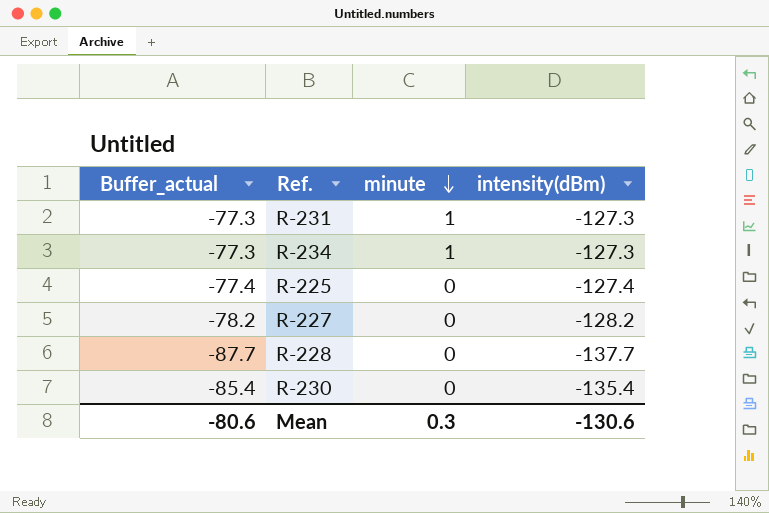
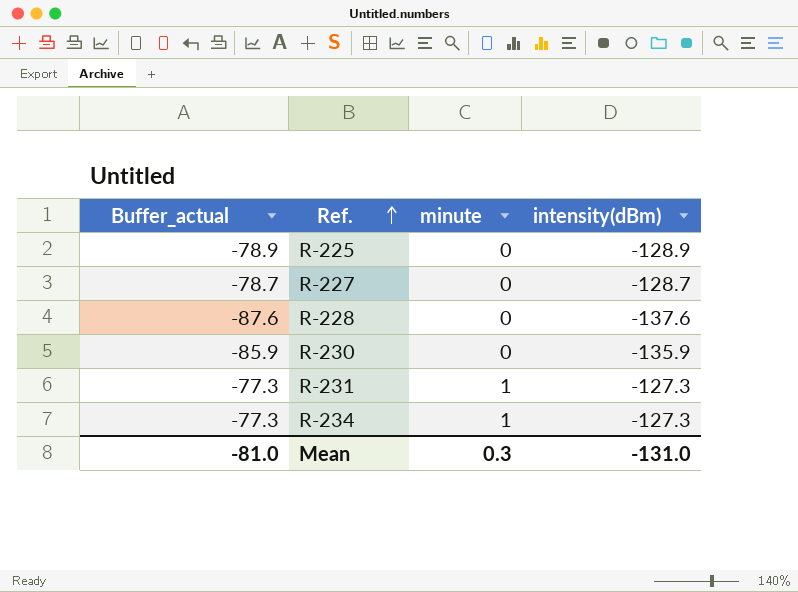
row order: minute descending -> Ref. ascending
R-225 | Buffer_actual: -77.4 -> -78.9
R-225 | intensity(dBm): -127.4 -> -128.9
R-227 | Buffer_actual: -78.2 -> -78.7
R-227 | intensity(dBm): -128.2 -> -128.7
R-228 | Buffer_actual: -87.7 -> -87.6
R-228 | intensity(dBm): -137.7 -> -137.6
R-230 | Buffer_actual: -85.4 -> -85.9
R-230 | intensity(dBm): -135.4 -> -135.9
Mean | Buffer_actual: -80.6 -> -81.0
Mean | intensity(dBm): -130.6 -> -131.0

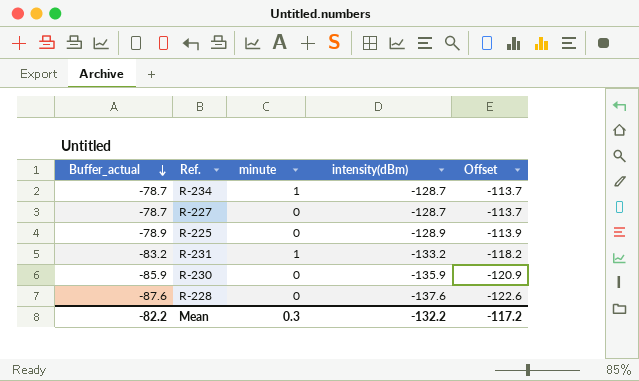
row order: Ref. ascending -> Buffer_actual descending
column Offset | formula: none -> [intensity(dBm)] + 15
R-234 | Buffer_actual: -77.3 -> -78.7
R-234 | intensity(dBm): -127.3 -> -128.7
R-231 | Buffer_actual: -77.3 -> -83.2
R-231 | intensity(dBm): -127.3 -> -133.2
Mean | Buffer_actual: -81.0 -> -82.2
Mean | intensity(dBm): -131.0 -> -132.2

